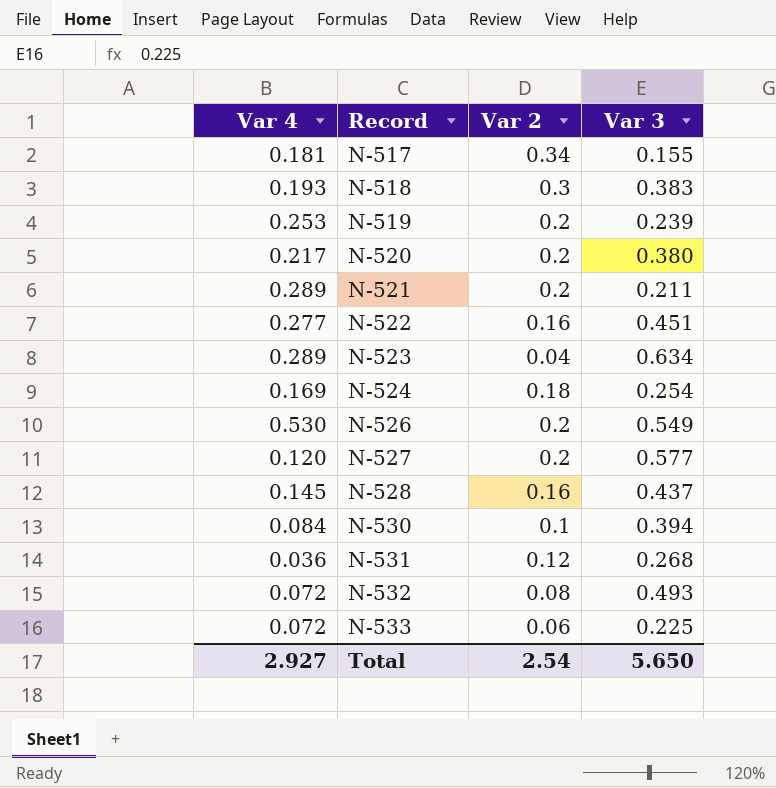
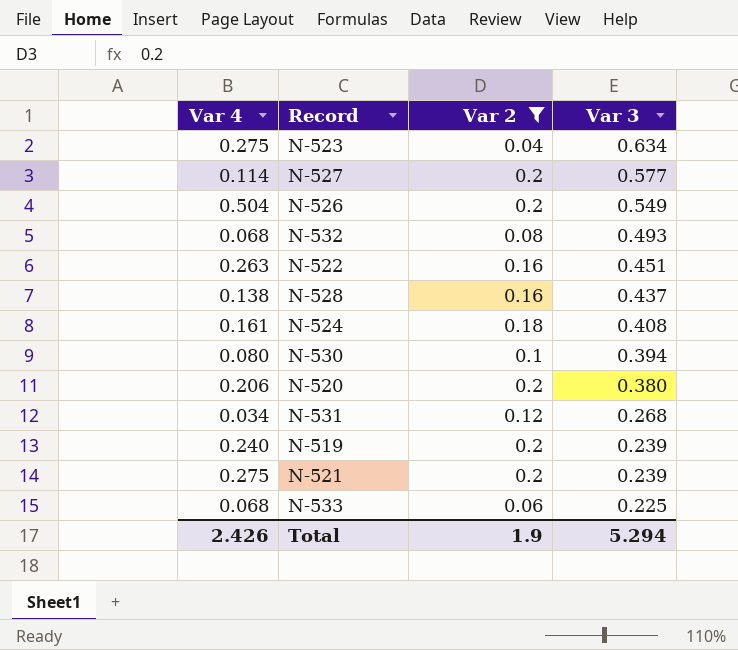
filter: none -> Var 2 <= 0.2
row order: Record ascending -> Var 3 descending
N-523 | Var 4: 0.289 -> 0.275
N-527 | Var 4: 0.120 -> 0.114
N-526 | Var 4: 0.530 -> 0.504
N-532 | Var 4: 0.072 -> 0.068
N-522 | Var 4: 0.277 -> 0.263
N-528 | Var 4: 0.145 -> 0.138
N-524 | Var 4: 0.169 -> 0.161
N-524 | Var 3: 0.254 -> 0.408
N-530 | Var 4: 0.084 -> 0.080
N-520 | Var 4: 0.217 -> 0.206
N-531 | Var 4: 0.036 -> 0.034
N-519 | Var 4: 0.253 -> 0.240
N-521 | Var 4: 0.289 -> 0.275
N-521 | Var 3: 0.211 -> 0.239
N-533 | Var 4: 0.072 -> 0.068
Total | Var 4: 2.927 -> 2.426
Total | Var 2: 2.54 -> 1.9
Total | Var 3: 5.650 -> 5.294

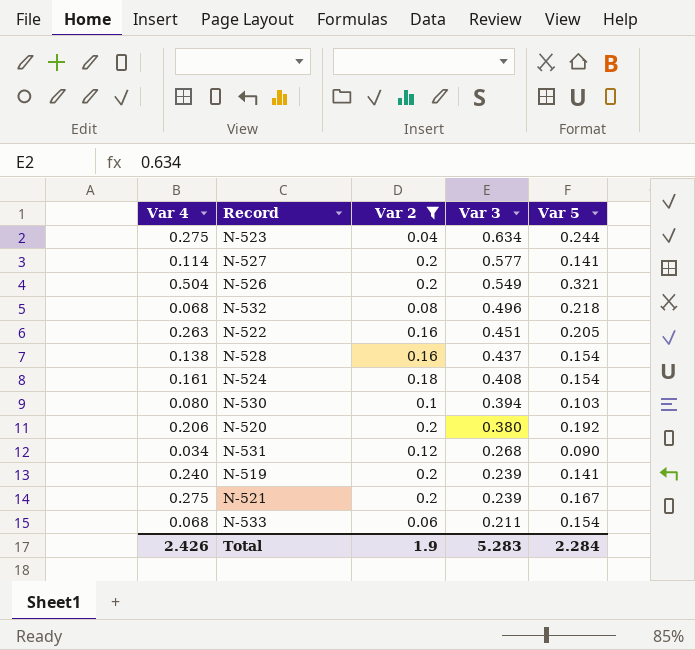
column Var 5 | position: none -> 5
N-532 | Var 3: 0.493 -> 0.496
N-533 | Var 3: 0.225 -> 0.211
Total | Var 3: 5.294 -> 5.283

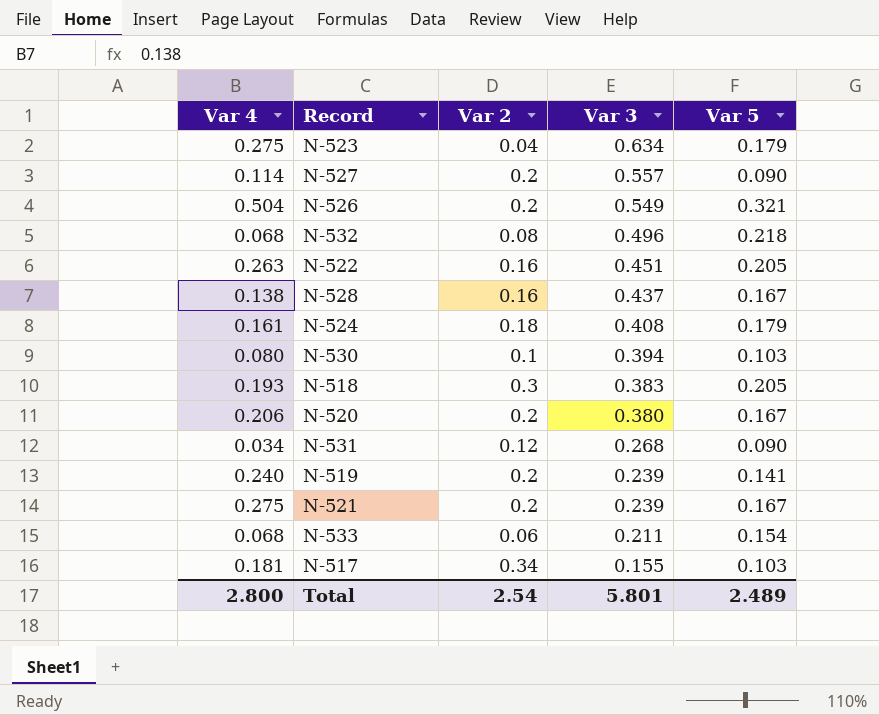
filter: Var 2 <= 0.2 -> none
N-523 | Var 5: 0.244 -> 0.179
N-527 | Var 3: 0.577 -> 0.557
N-527 | Var 5: 0.141 -> 0.090
N-528 | Var 5: 0.154 -> 0.167
N-524 | Var 5: 0.154 -> 0.179
N-520 | Var 5: 0.192 -> 0.167
Total | Var 4: 2.426 -> 2.800
Total | Var 2: 1.9 -> 2.54
Total | Var 3: 5.283 -> 5.801
Total | Var 5: 2.284 -> 2.489

